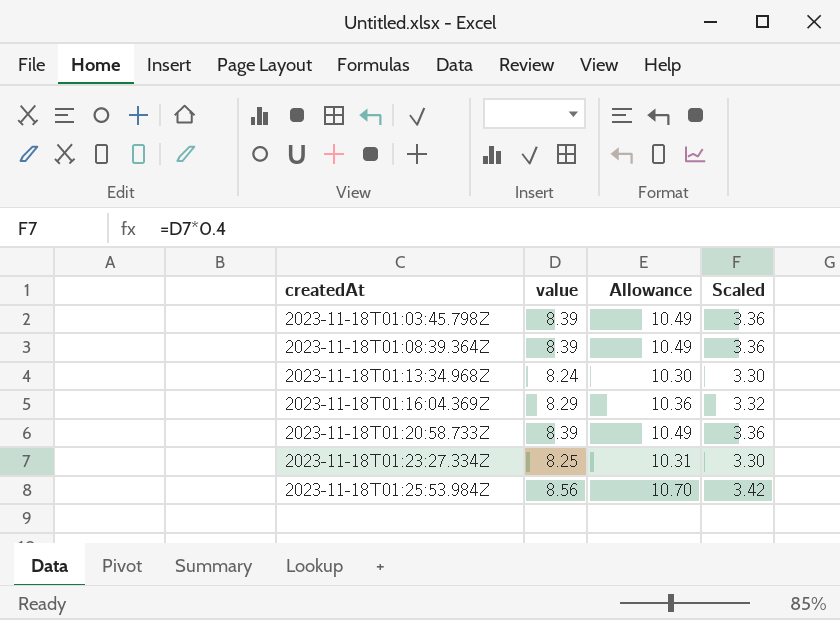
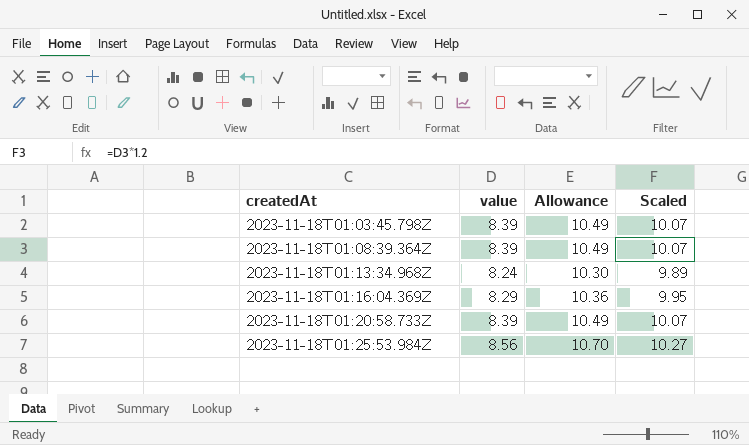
column Scaled | formula: [value] * 0.4 -> [value] * 1.2
row 2023-11-18T01:23:27.334Z: 8.25 | 10.31 | 3.30 -> none

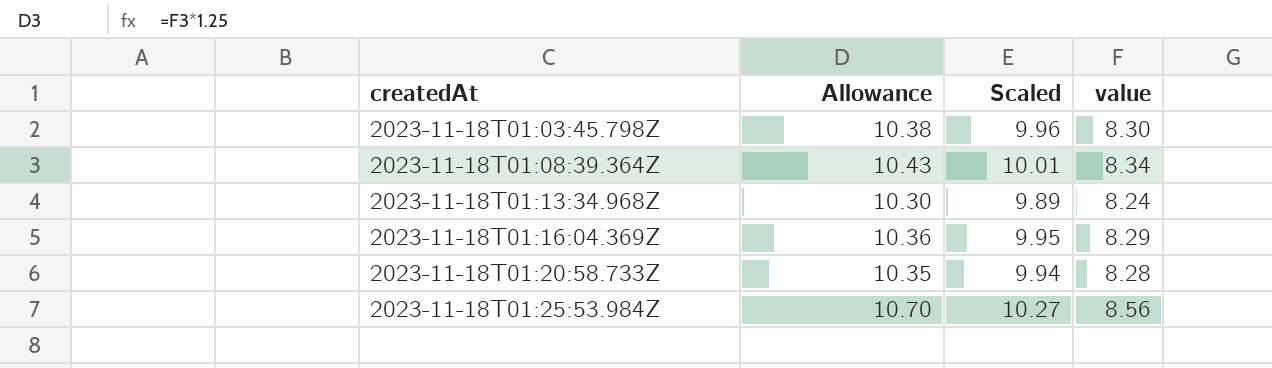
column value | position: 2 -> 4
2023-11-18T01:03:45.798Z | Allowance: 10.49 -> 10.38
2023-11-18T01:03:45.798Z | Scaled: 10.07 -> 9.96
2023-11-18T01:03:45.798Z | value: 8.39 -> 8.30
2023-11-18T01:08:39.364Z | Allowance: 10.49 -> 10.43
2023-11-18T01:08:39.364Z | Scaled: 10.07 -> 10.01
2023-11-18T01:08:39.364Z | value: 8.39 -> 8.34
2023-11-18T01:20:58.733Z | Allowance: 10.49 -> 10.35
2023-11-18T01:20:58.733Z | Scaled: 10.07 -> 9.94
2023-11-18T01:20:58.733Z | value: 8.39 -> 8.28

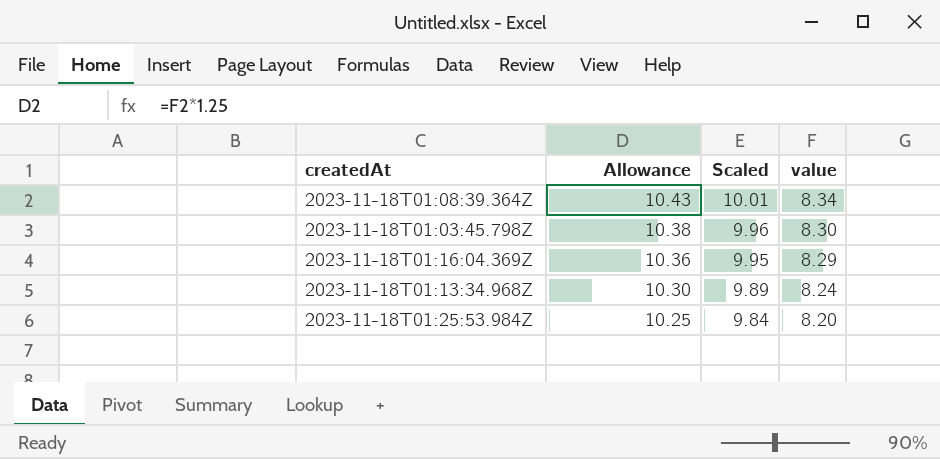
row order: createdAt ascending -> Allowance descending
row 2023-11-18T01:20:58.733Z: 10.35 | 9.94 | 8.28 -> none
2023-11-18T01:25:53.984Z | Allowance: 10.70 -> 10.25
2023-11-18T01:25:53.984Z | Scaled: 10.27 -> 9.84
2023-11-18T01:25:53.984Z | value: 8.56 -> 8.20

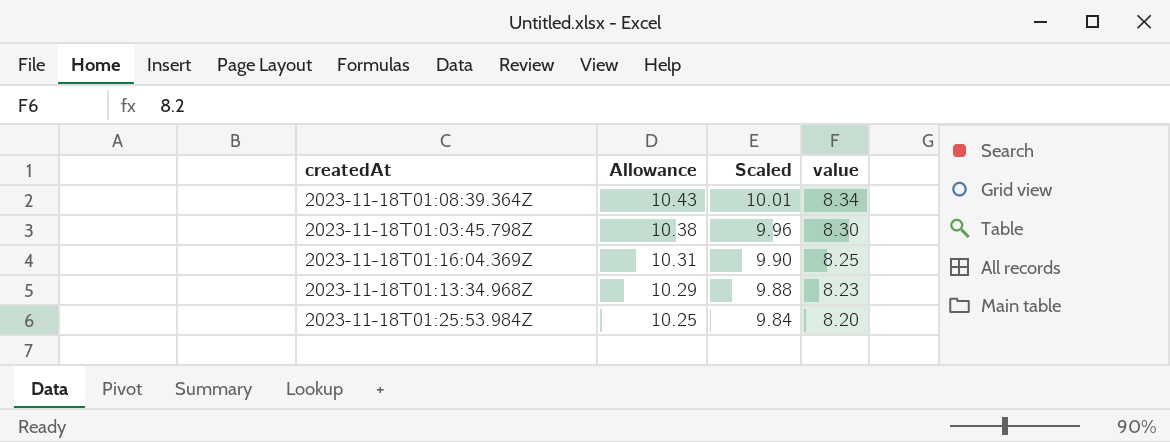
2023-11-18T01:16:04.369Z | Allowance: 10.36 -> 10.31
2023-11-18T01:16:04.369Z | Scaled: 9.95 -> 9.90
2023-11-18T01:16:04.369Z | value: 8.29 -> 8.25
2023-11-18T01:13:34.968Z | Allowance: 10.30 -> 10.29
2023-11-18T01:13:34.968Z | Scaled: 9.89 -> 9.88
2023-11-18T01:13:34.968Z | value: 8.24 -> 8.23

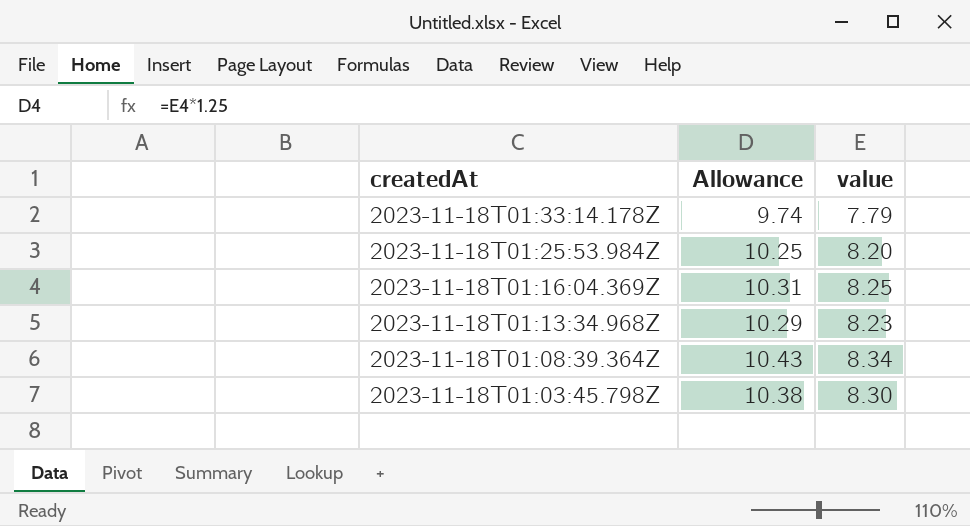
row order: Allowance descending -> createdAt descending
column Scaled | formula: [value] * 1.2 -> none
row 2023-11-18T01:33:14.178Z: none -> 9.74 | 7.79

